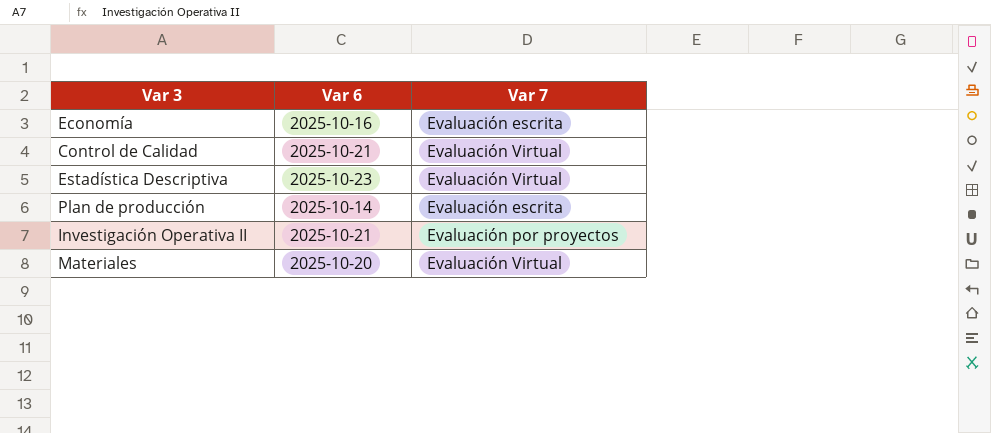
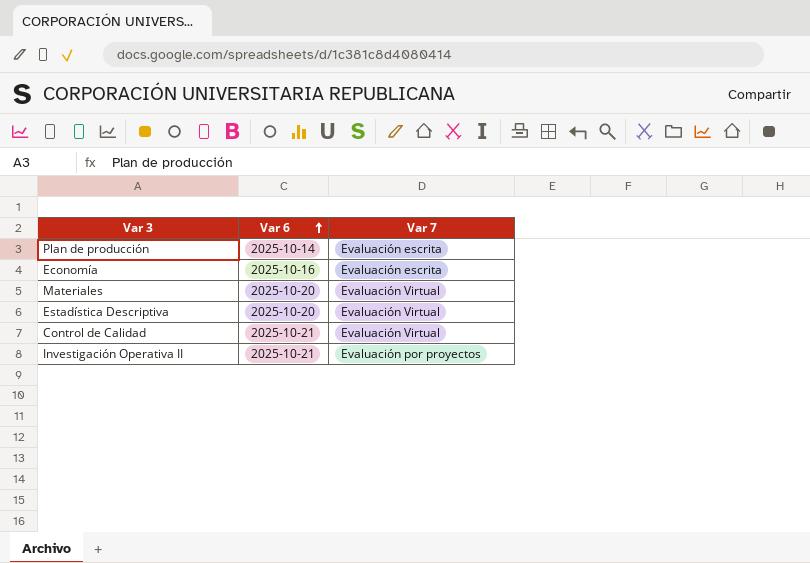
row order: none -> Var 6 ascending
Estadística Descriptiva | Var 6: 2025-10-23 -> 2025-10-20

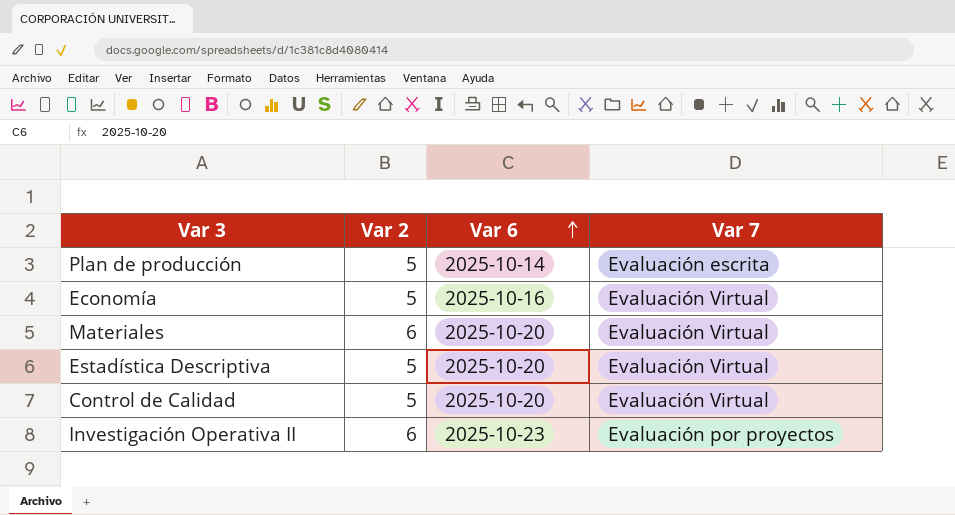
column Var 2 | position: none -> 2
Economía | Var 7: Evaluación escrita -> Evaluación Virtual
Control de Calidad | Var 6: 2025-10-21 -> 2025-10-20
Investigación Operativa II | Var 6: 2025-10-21 -> 2025-10-23

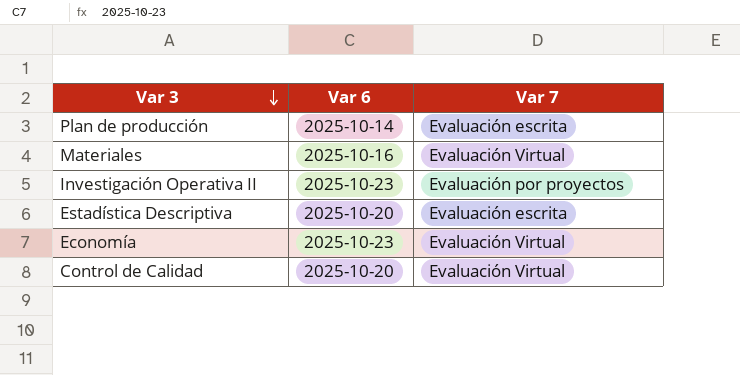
row order: Var 6 ascending -> Var 3 descending
column Var 2 | position: 2 -> none
Materiales | Var 6: 2025-10-20 -> 2025-10-16
Estadística Descriptiva | Var 7: Evaluación Virtual -> Evaluación escrita
Economía | Var 6: 2025-10-16 -> 2025-10-23

